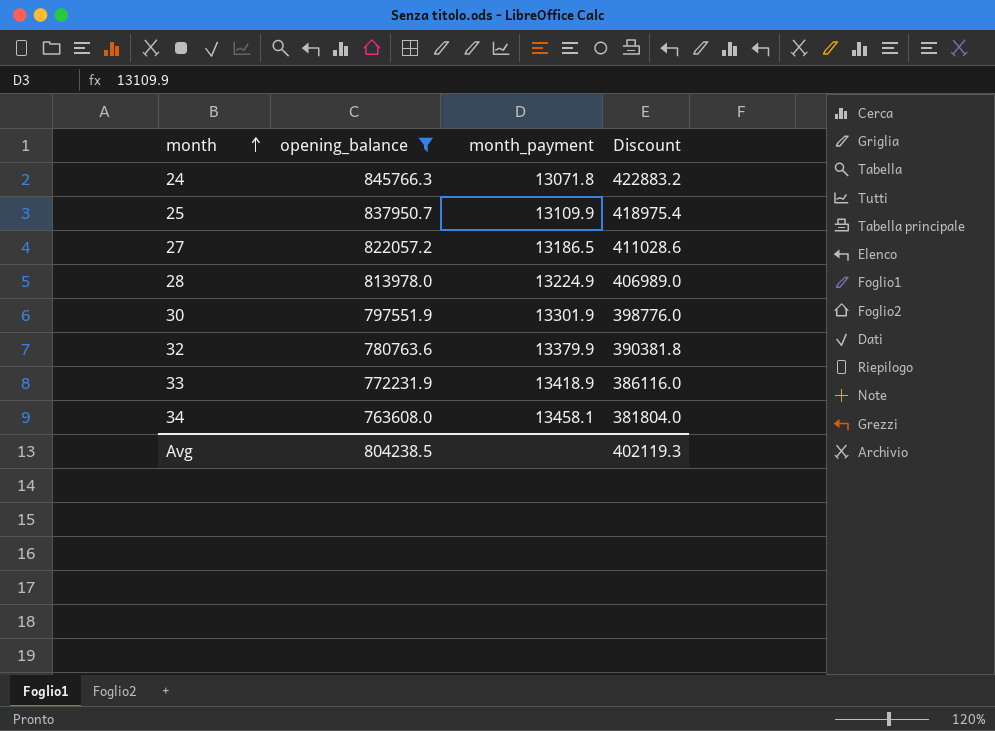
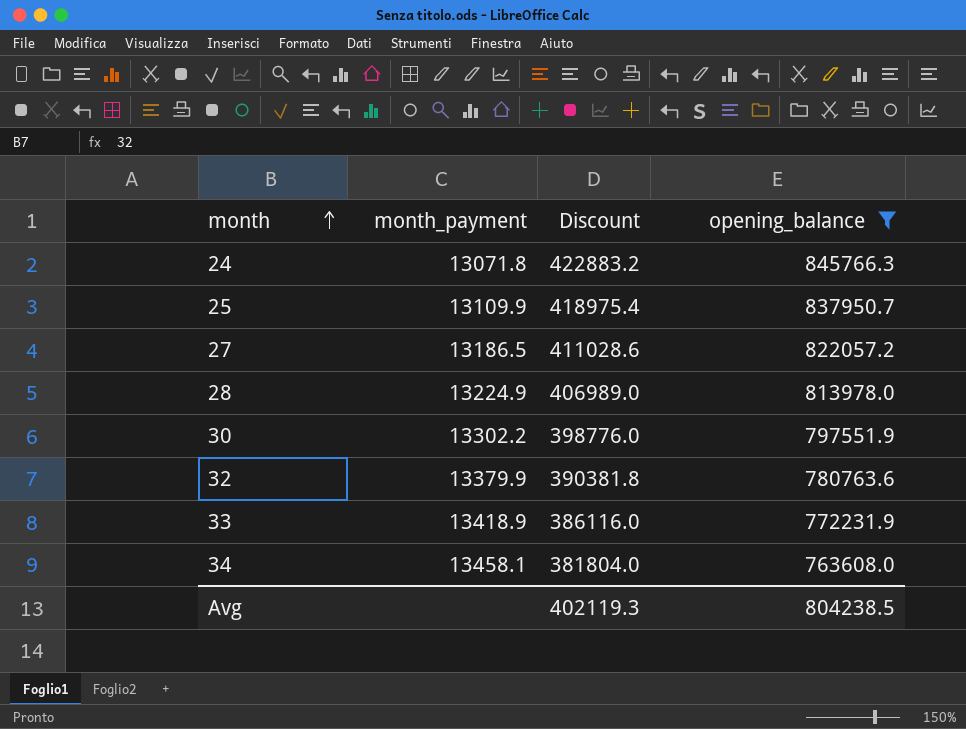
column opening_balance | position: 2 -> 4
30 | month_payment: 13301.9 -> 13302.2

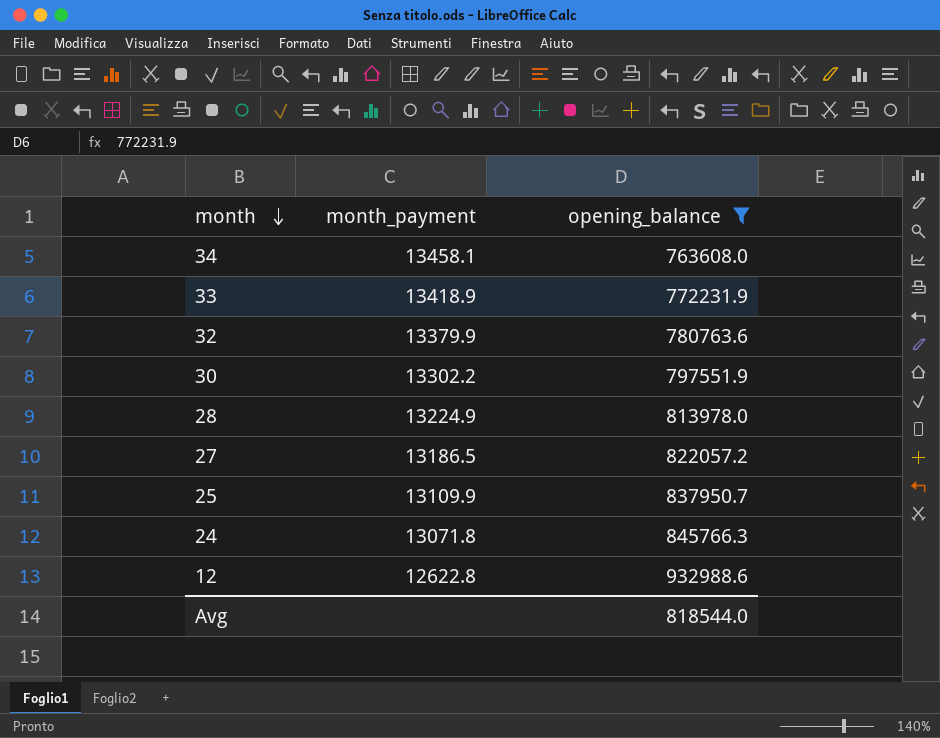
row order: month ascending -> month descending
column Discount | formula: [opening_balance] * 0.5 -> none
row 12: none -> 12622.8 | 932988.6
Avg | opening_balance: 804238.5 -> 818544.0

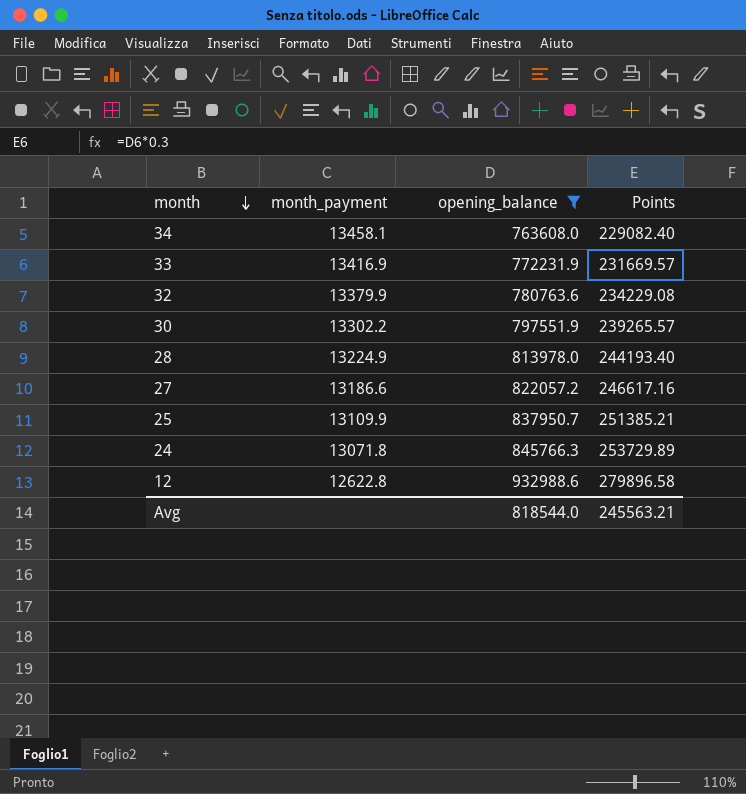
column Points | formula: none -> [opening_balance] * 0.3
33 | month_payment: 13418.9 -> 13416.9
27 | month_payment: 13186.5 -> 13186.6

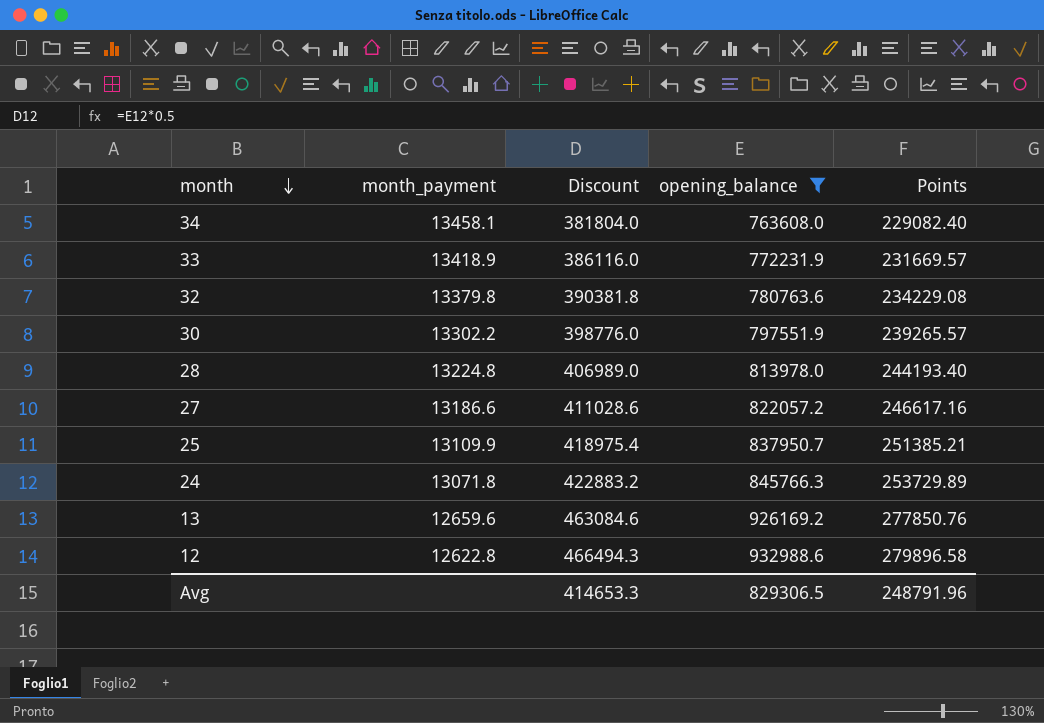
column Discount | formula: none -> [opening_balance] * 0.5
33 | month_payment: 13416.9 -> 13418.9
32 | month_payment: 13379.9 -> 13379.8
28 | month_payment: 13224.9 -> 13224.8
row 13: none -> 12659.6 | 463084.6 | 926169.2 | 277850.76
Avg | opening_balance: 818544.0 -> 829306.5
Avg | Points: 245563.21 -> 248791.96

